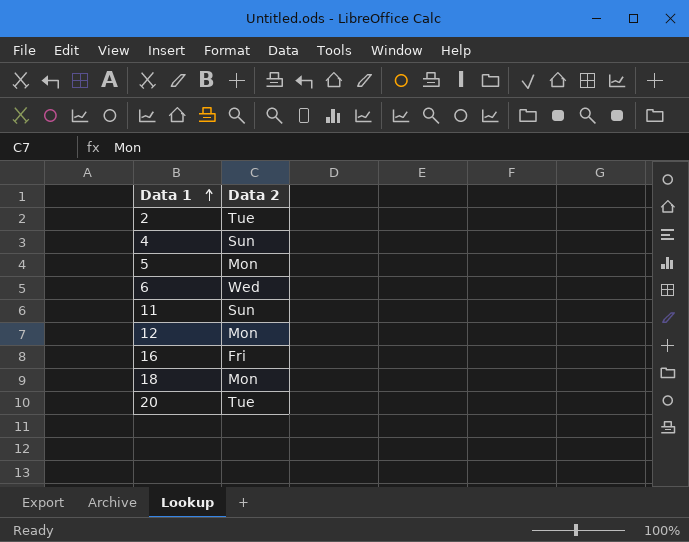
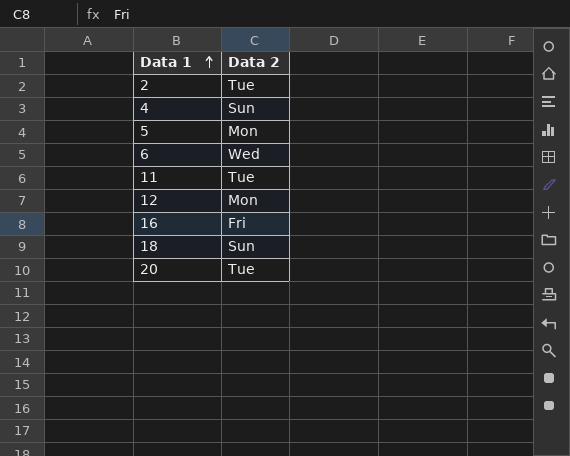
11 | Data 2: Sun -> Tue
18 | Data 2: Mon -> Sun

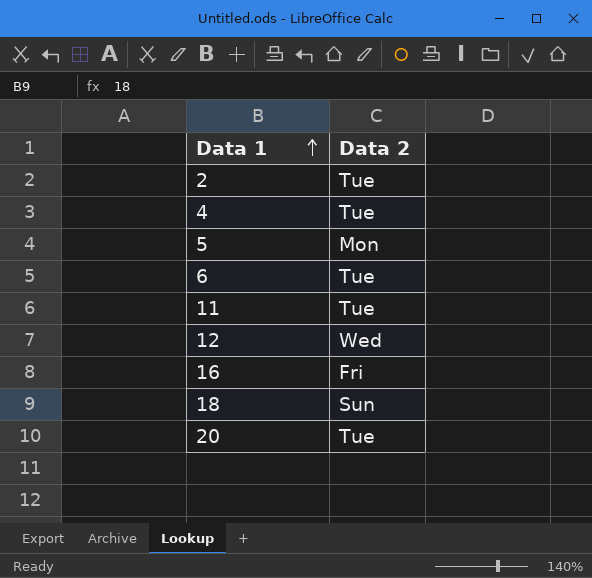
4 | Data 2: Sun -> Tue
6 | Data 2: Wed -> Tue
12 | Data 2: Mon -> Wed

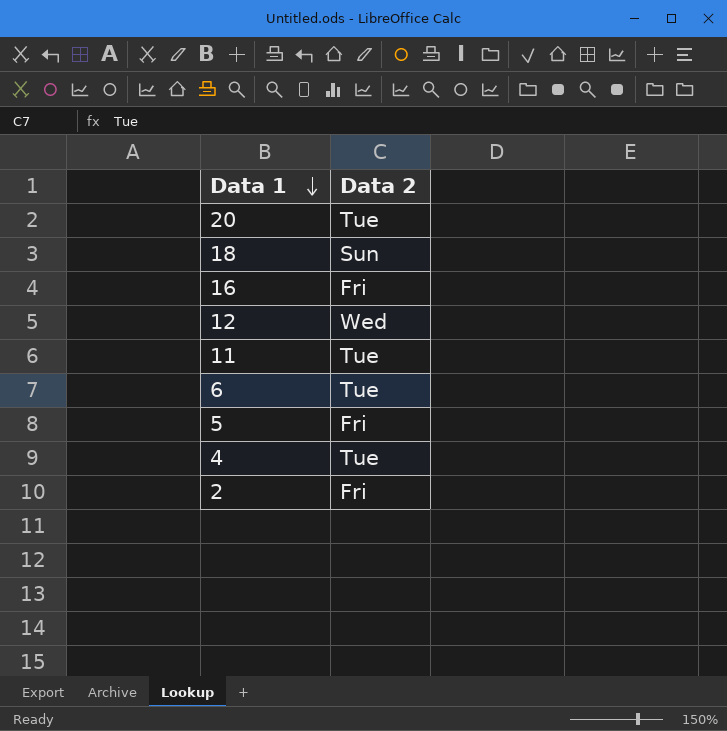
row order: Data 1 ascending -> Data 1 descending
5 | Data 2: Mon -> Fri
2 | Data 2: Tue -> Fri

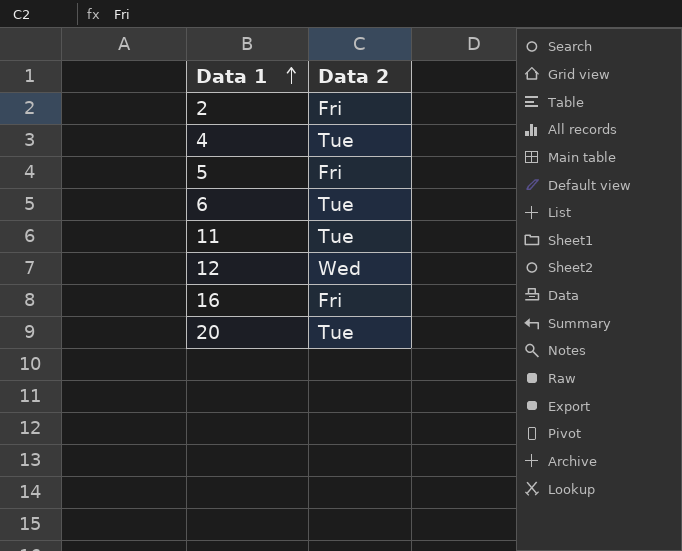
row order: Data 1 descending -> Data 1 ascending
row 18: Sun -> none

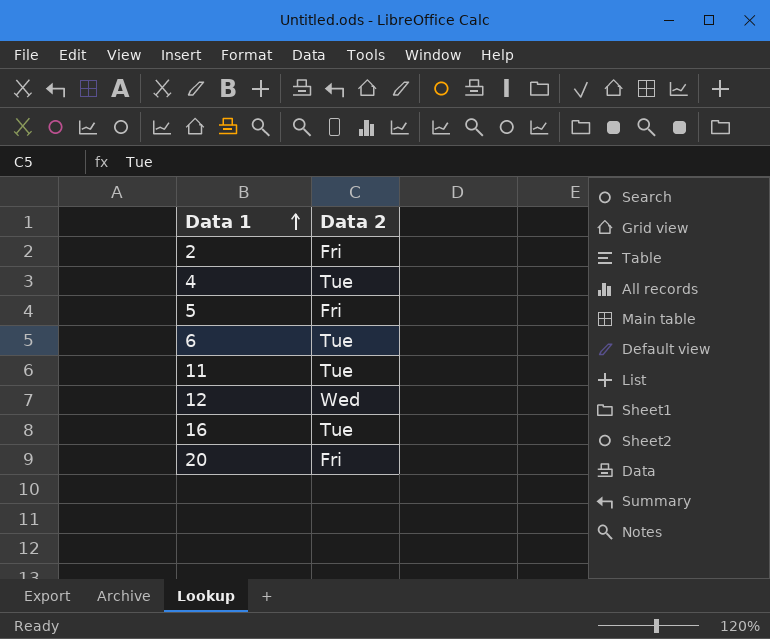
16 | Data 2: Fri -> Tue
20 | Data 2: Tue -> Fri

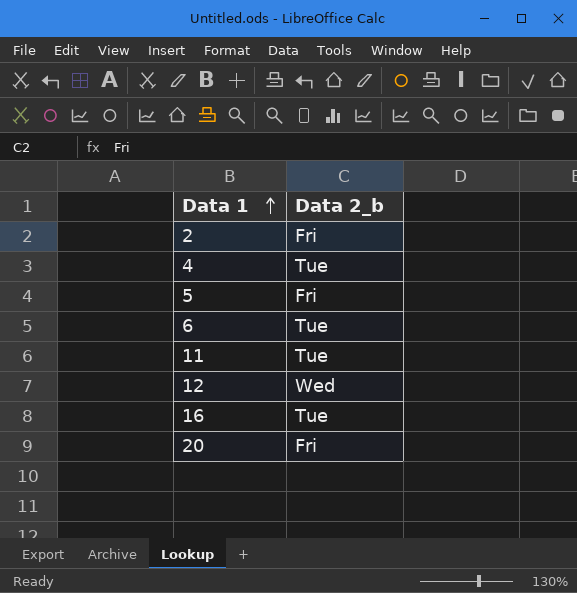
column name: Data 2 -> Data 2_b

